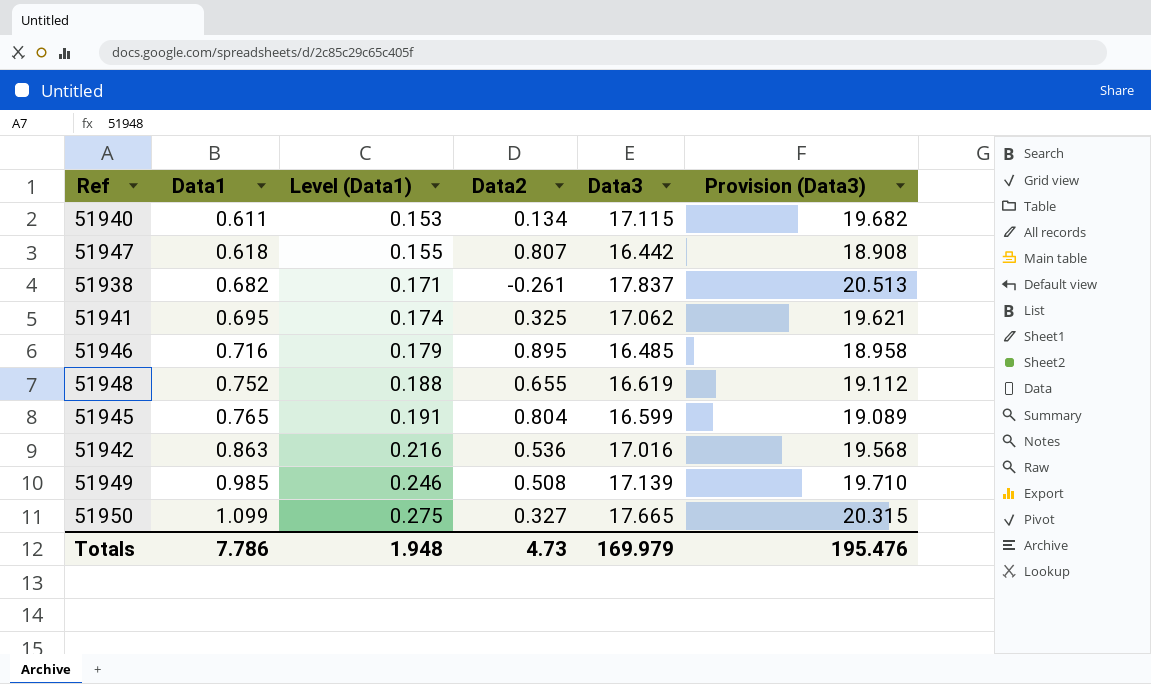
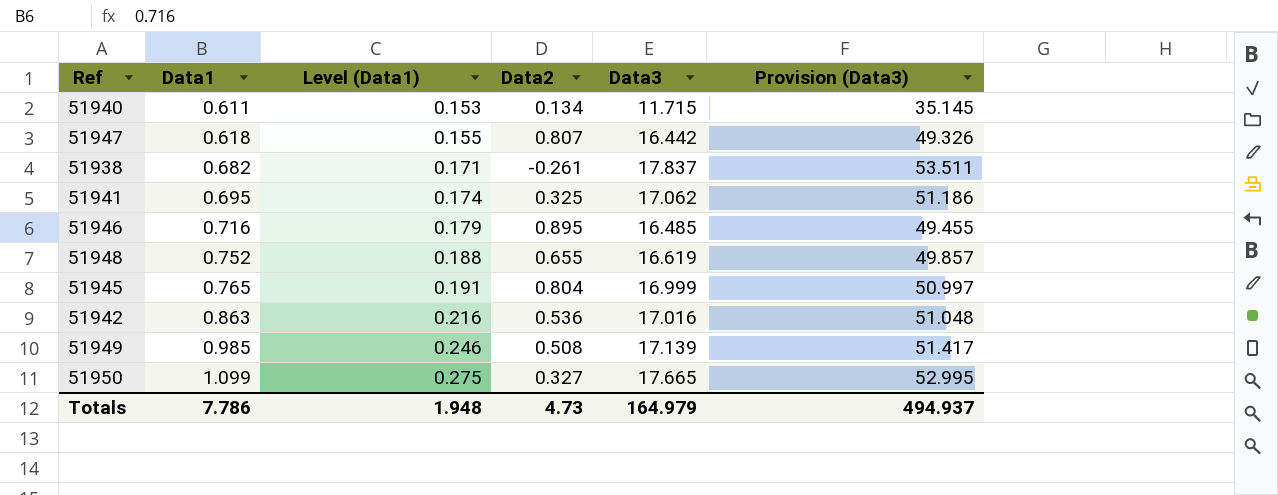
column Provision (Data3) | formula: [Data3] * 1.15 -> [Data3] * 3
51940 | Data3: 17.115 -> 11.715
51945 | Data3: 16.599 -> 16.999
Totals | Data3: 169.979 -> 164.979
Totals | Provision (Data3): 195.476 -> 494.937

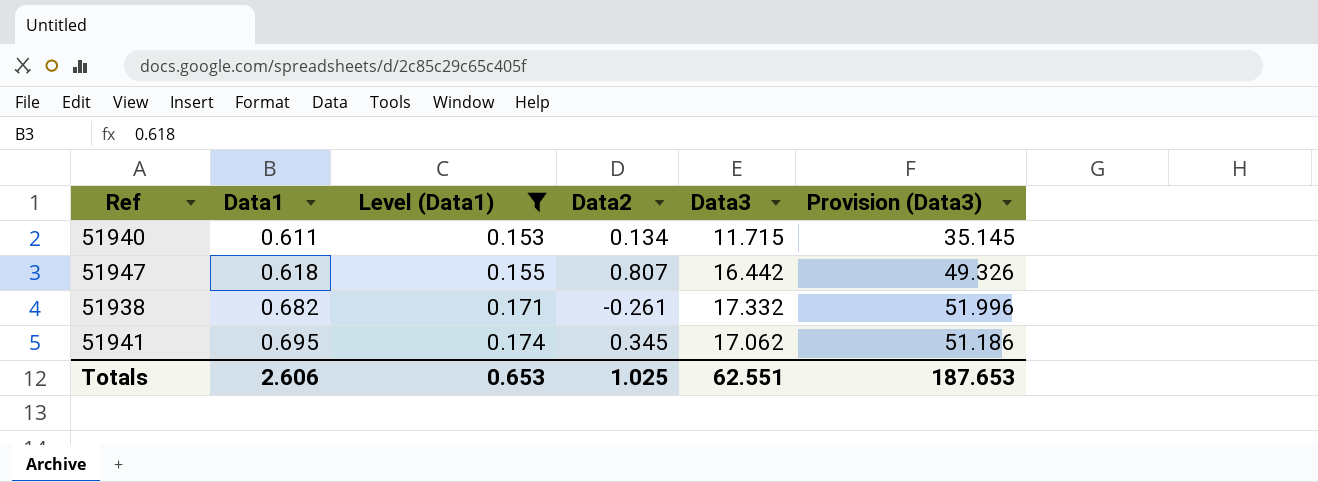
filter: none -> Level (Data1) <= 0.174
51938 | Data3: 17.837 -> 17.332
51938 | Provision (Data3): 53.511 -> 51.996
51941 | Data2: 0.325 -> 0.345
Totals | Data1: 7.786 -> 2.606
Totals | Level (Data1): 1.948 -> 0.653
Totals | Data2: 4.73 -> 1.025
Totals | Data3: 164.979 -> 62.551
Totals | Provision (Data3): 494.937 -> 187.653

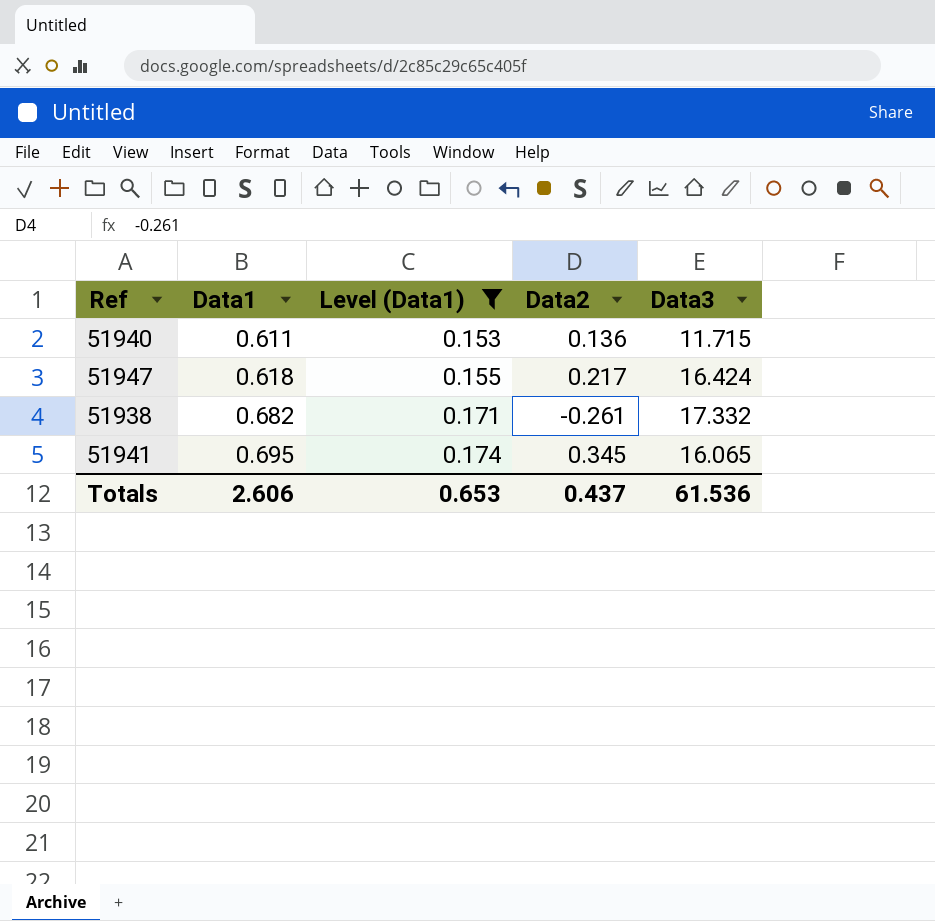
column Provision (Data3) | formula: [Data3] * 3 -> none
51940 | Data2: 0.134 -> 0.136
51947 | Data2: 0.807 -> 0.217
51947 | Data3: 16.442 -> 16.424
51941 | Data3: 17.062 -> 16.065
Totals | Data2: 1.025 -> 0.437
Totals | Data3: 62.551 -> 61.536

